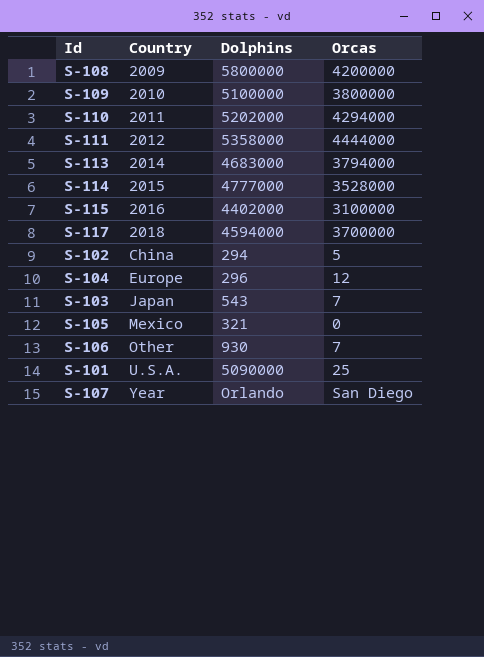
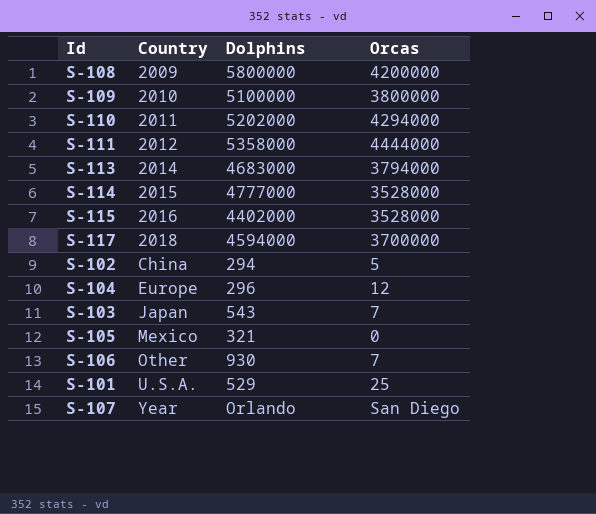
S-115 | Orcas: 3100000 -> 3528000
S-101 | Dolphins: 5090000 -> 529

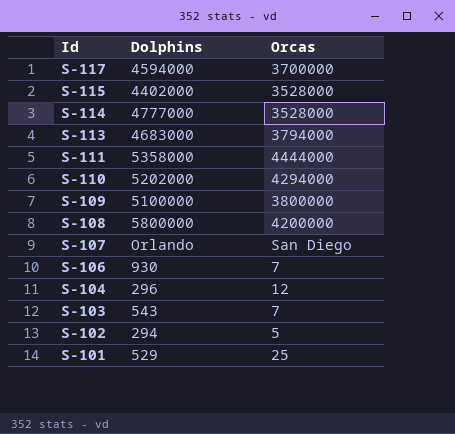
row order: Country ascending -> Id descending
column Country | position: 2 -> none
row S-105: Mexico | 321 | 0 -> none

